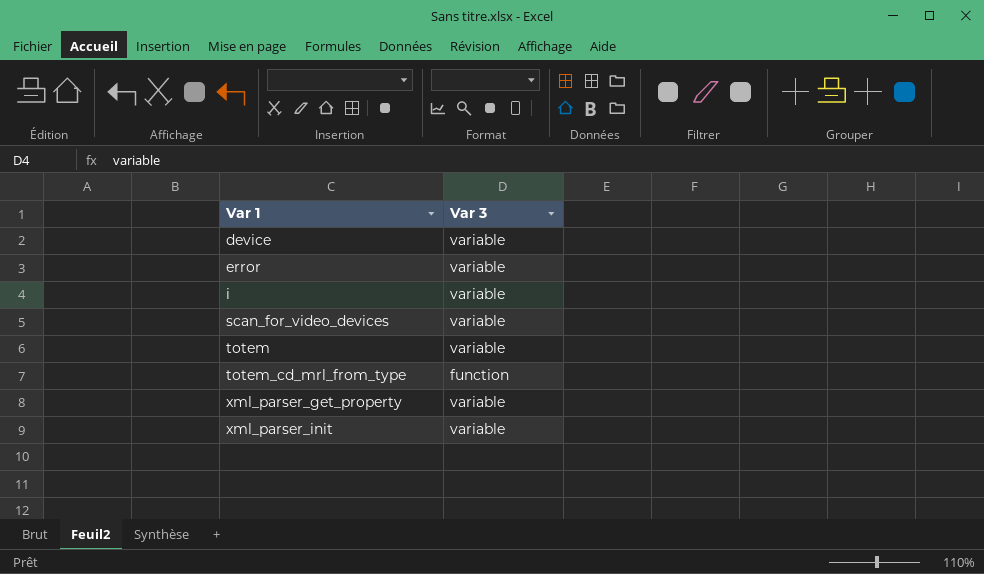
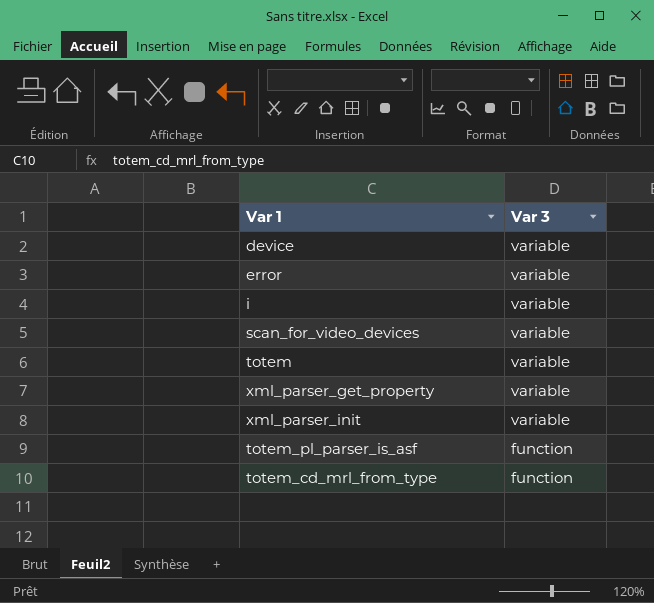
row order: Var 1 ascending -> Var 3 descending
row totem_pl_parser_is_asf: none -> function

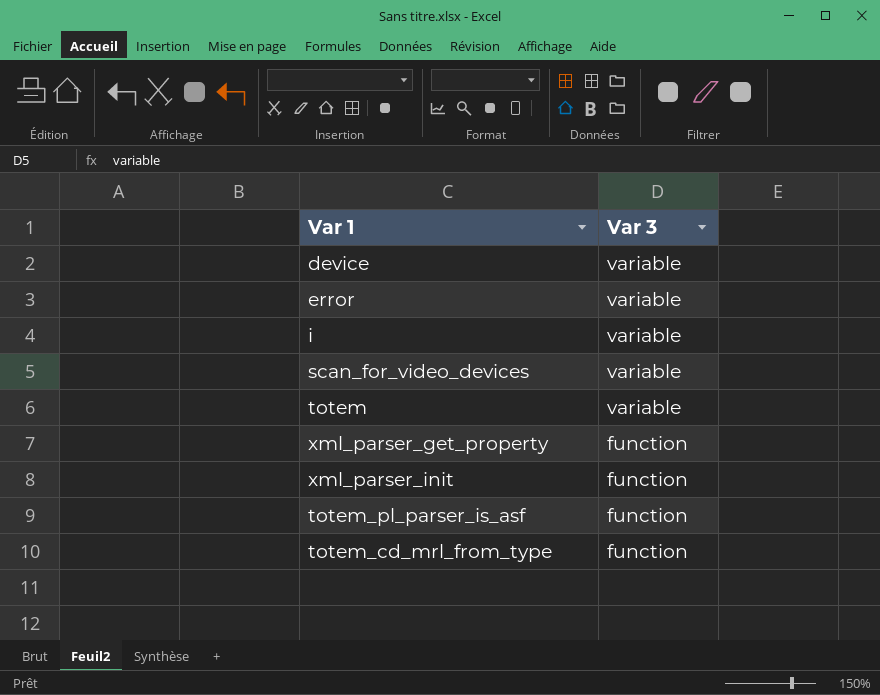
xml_parser_get_property | Var 3: variable -> function
xml_parser_init | Var 3: variable -> function

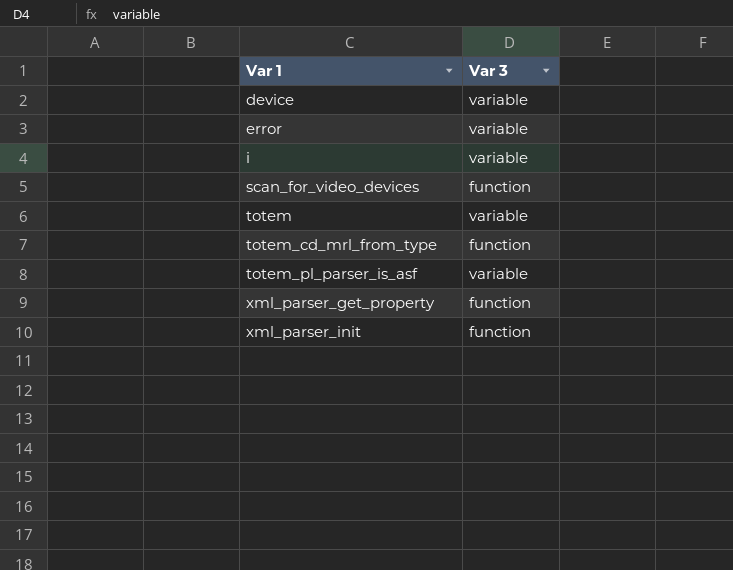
row order: Var 3 descending -> Var 1 ascending
scan_for_video_devices | Var 3: variable -> function
totem_pl_parser_is_asf | Var 3: function -> variable

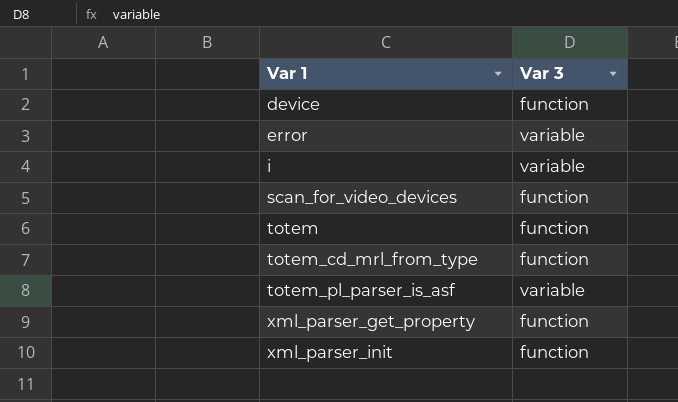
device | Var 3: variable -> function
totem | Var 3: variable -> function

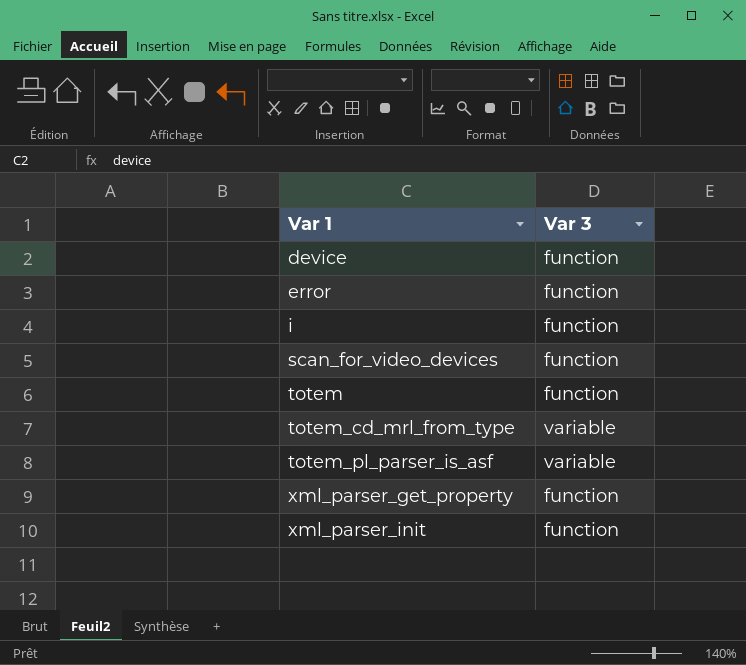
error | Var 3: variable -> function
i | Var 3: variable -> function
totem_cd_mrl_from_type | Var 3: function -> variable

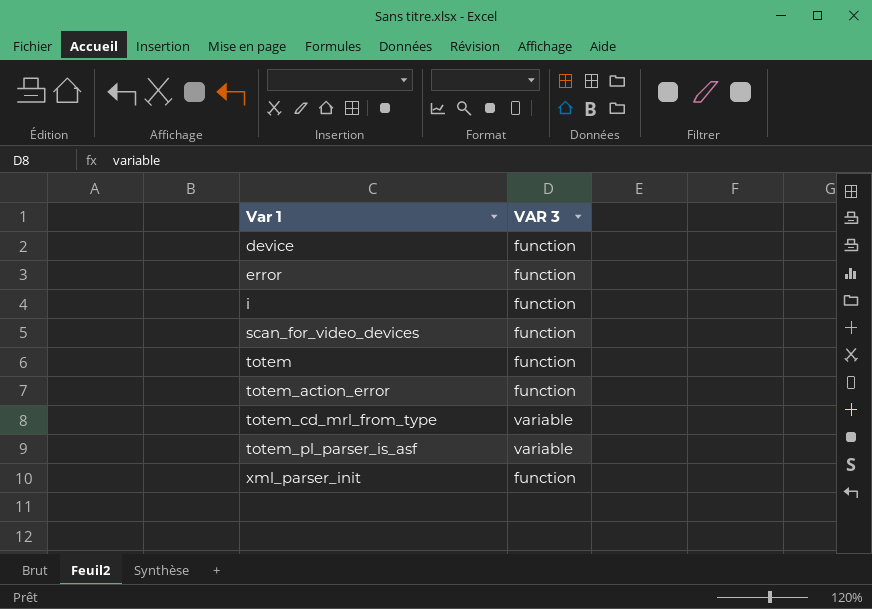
column name: Var 3 -> VAR 3
row xml_parser_get_property: function -> none
row totem_action_error: none -> function

